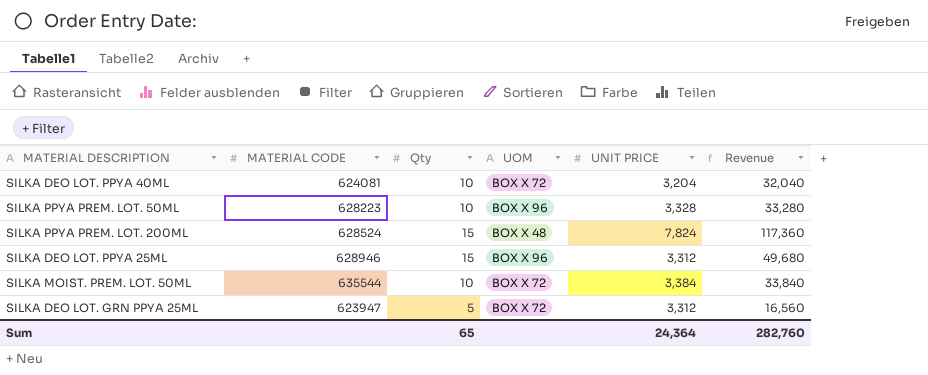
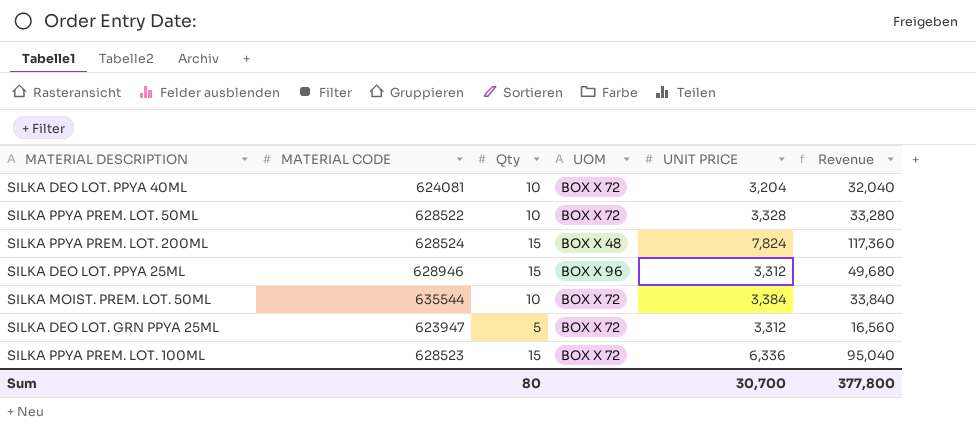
SILKA PPYA PREM. LOT. 50ML | MATERIAL CODE: 628223 -> 628522
SILKA PPYA PREM. LOT. 50ML | UOM: BOX X 96 -> BOX X 72
row SILKA PPYA PREM. LOT. 100ML: none -> 628523 | 15 | BOX X 72 | 6,336 | 95,040
Sum | Qty: 65 -> 80
Sum | UNIT PRICE: 24,364 -> 30,700
Sum | Revenue: 282,760 -> 377,800

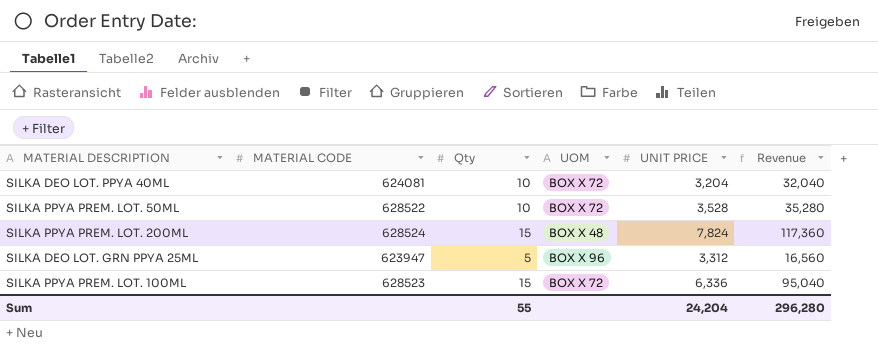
row SILKA DEO LOT. PPYA 25ML: 628946 | 15 | BOX X 96 | 3,312 | 49,680 -> none
row SILKA MOIST. PREM. LOT. 50ML: 635544 | 10 | BOX X 72 | 3,384 | 33,840 -> none
SILKA PPYA PREM. LOT. 50ML | UNIT PRICE: 3,328 -> 3,528
SILKA PPYA PREM. LOT. 50ML | Revenue: 33,280 -> 35,280
SILKA DEO LOT. GRN PPYA 25ML | UOM: BOX X 72 -> BOX X 96
Sum | Qty: 80 -> 55
Sum | UNIT PRICE: 30,700 -> 24,204
Sum | Revenue: 377,800 -> 296,280

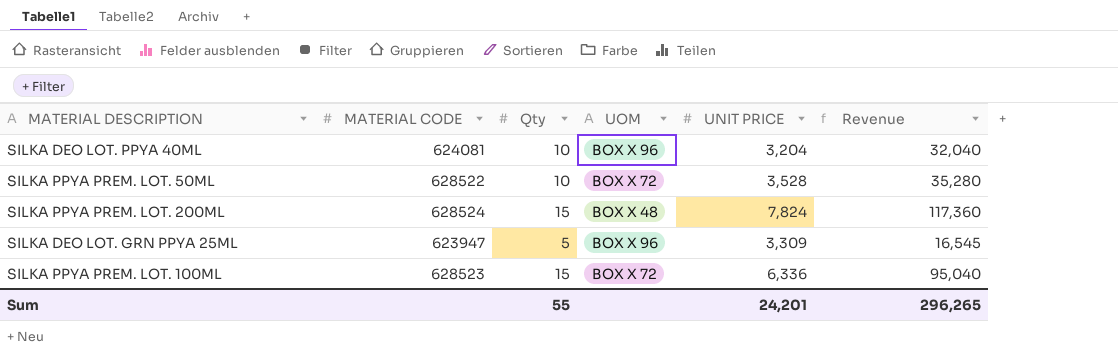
SILKA DEO LOT. PPYA 40ML | UOM: BOX X 72 -> BOX X 96
SILKA DEO LOT. GRN PPYA 25ML | UNIT PRICE: 3,312 -> 3,309
SILKA DEO LOT. GRN PPYA 25ML | Revenue: 16,560 -> 16,545
Sum | UNIT PRICE: 24,204 -> 24,201
Sum | Revenue: 296,280 -> 296,265

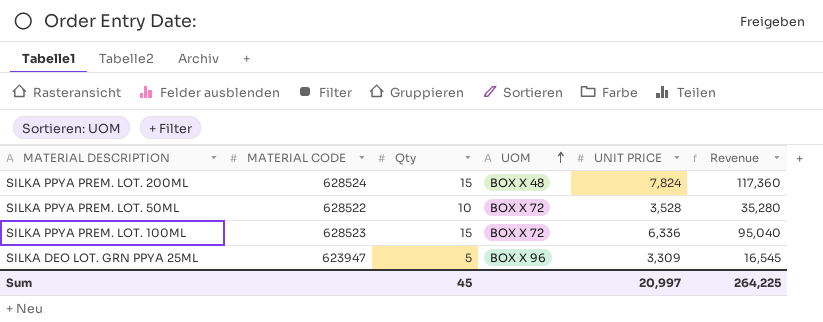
row order: none -> UOM ascending
row SILKA DEO LOT. PPYA 40ML: 624081 | 10 | BOX X 96 | 3,204 | 32,040 -> none
Sum | Qty: 55 -> 45
Sum | UNIT PRICE: 24,201 -> 20,997
Sum | Revenue: 296,265 -> 264,225

